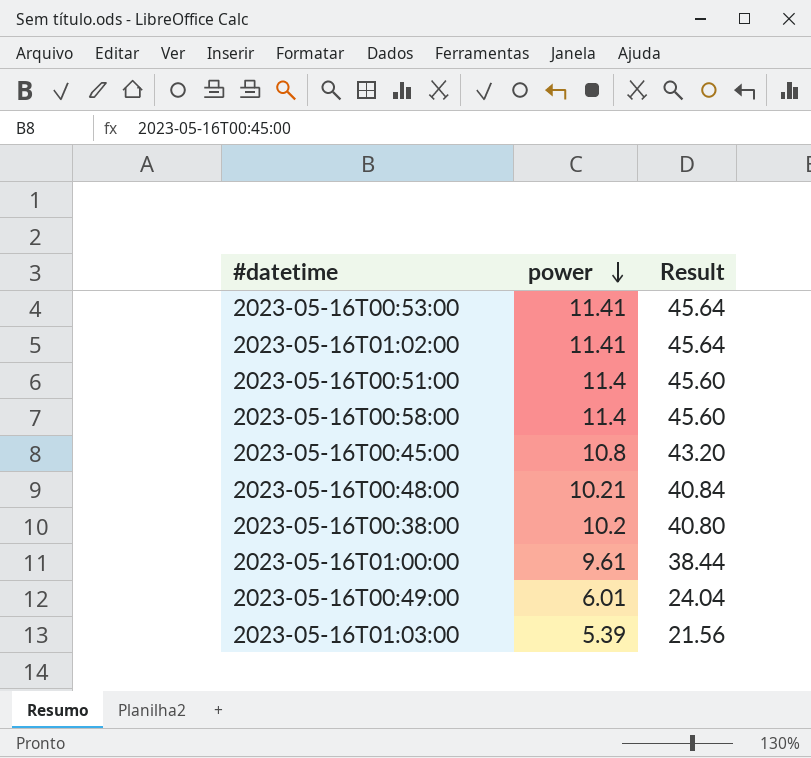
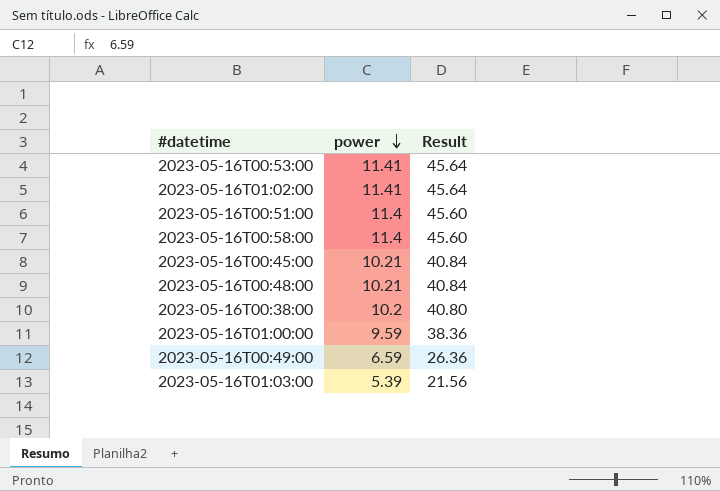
2023-05-16T00:45:00 | power: 10.8 -> 10.21
2023-05-16T00:45:00 | Result: 43.20 -> 40.84
2023-05-16T01:00:00 | power: 9.61 -> 9.59
2023-05-16T01:00:00 | Result: 38.44 -> 38.36
2023-05-16T00:49:00 | power: 6.01 -> 6.59
2023-05-16T00:49:00 | Result: 24.04 -> 26.36

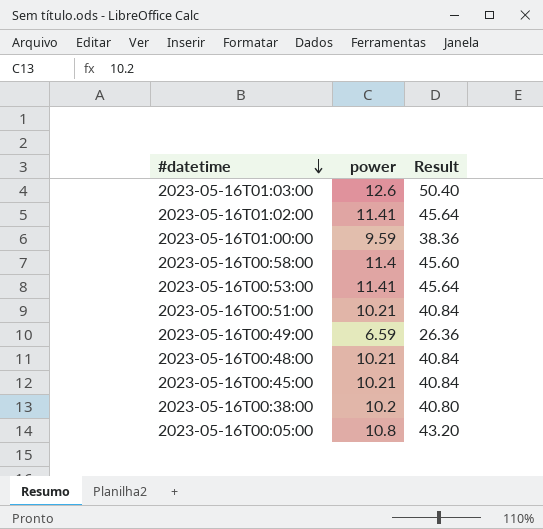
row order: power descending -> #datetime descending
2023-05-16T01:03:00 | power: 5.39 -> 12.6
2023-05-16T01:03:00 | Result: 21.56 -> 50.40
2023-05-16T00:51:00 | power: 11.4 -> 10.21
2023-05-16T00:51:00 | Result: 45.60 -> 40.84
row 2023-05-16T00:05:00: none -> 10.8 | 43.20

